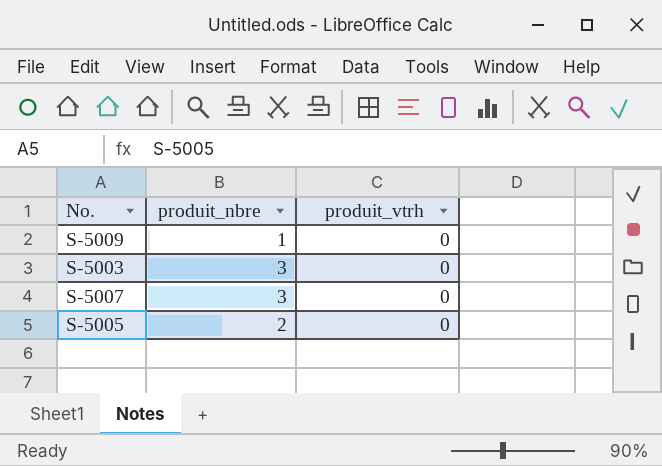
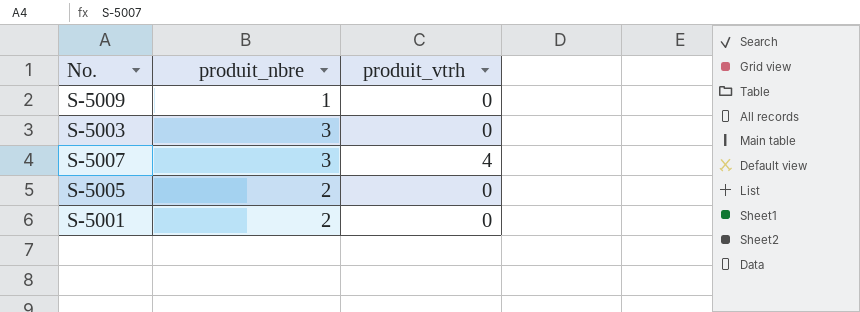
S-5007 | produit_vtrh: 0 -> 4
row S-5001: none -> 2 | 0

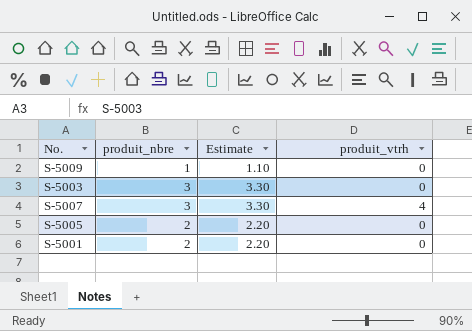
column Estimate | formula: none -> [produit_nbre] * 1.1

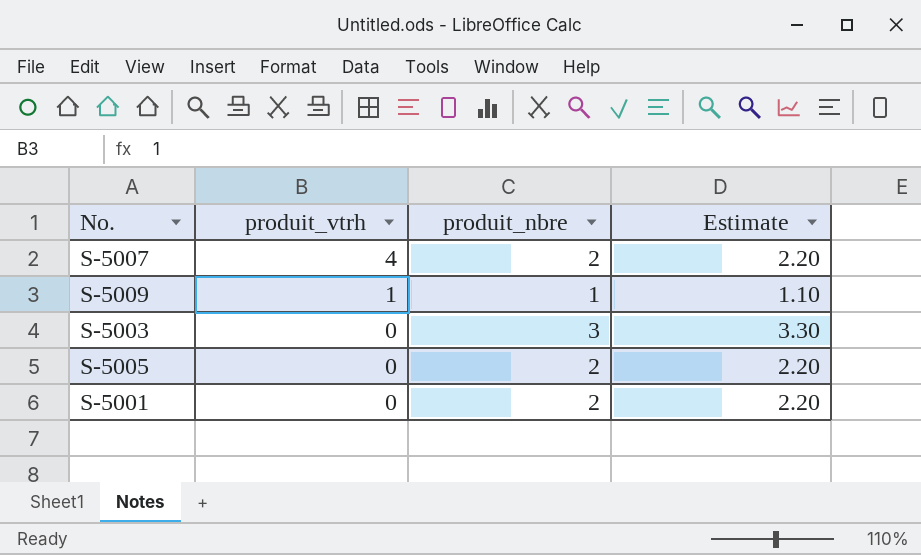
row order: none -> produit_vtrh descending
column produit_vtrh | position: 4 -> 2
S-5007 | produit_nbre: 3 -> 2
S-5007 | Estimate: 3.30 -> 2.20
S-5009 | produit_vtrh: 0 -> 1

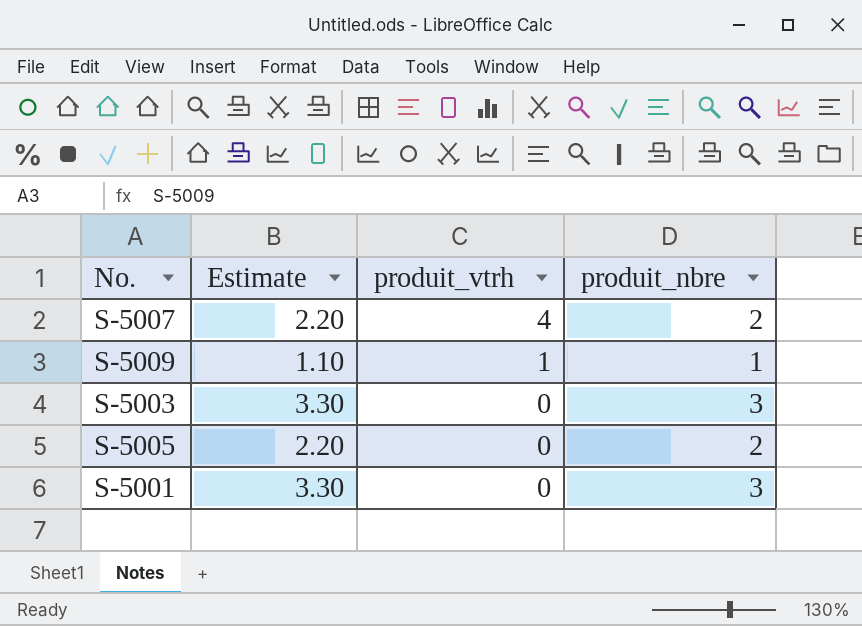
column Estimate | position: 4 -> 2
S-5001 | Estimate: 2.20 -> 3.30
S-5001 | produit_nbre: 2 -> 3

